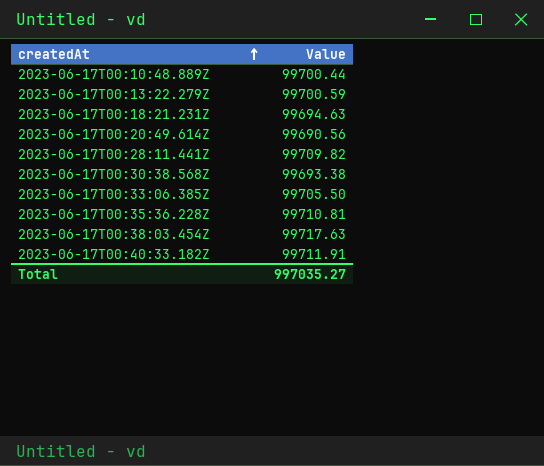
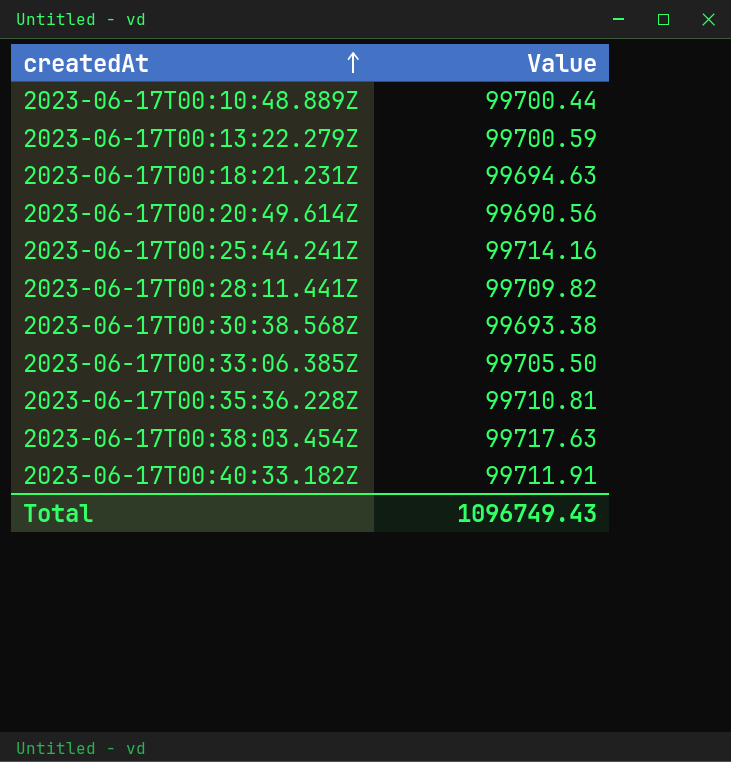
row 2023-06-17T00:25:44.241Z: none -> 99714.16
Total | Value: 997035.27 -> 1096749.43

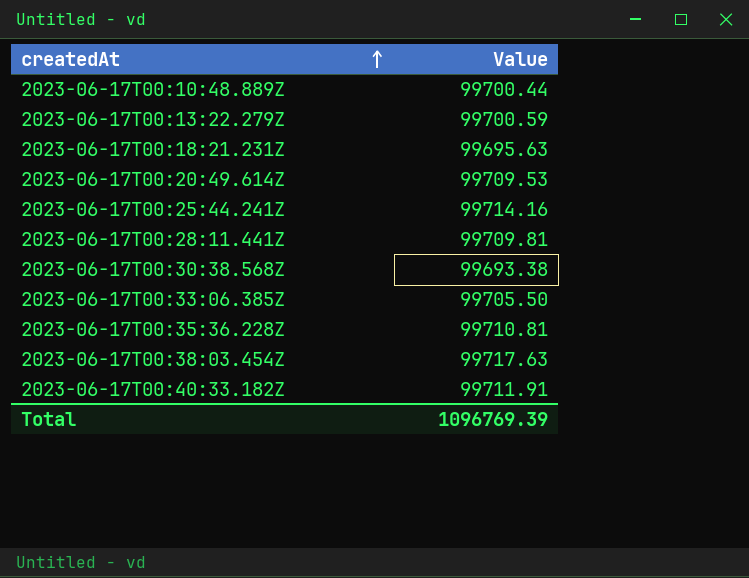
2023-06-17T00:18:21.231Z | Value: 99694.63 -> 99695.63
2023-06-17T00:20:49.614Z | Value: 99690.56 -> 99709.53
2023-06-17T00:28:11.441Z | Value: 99709.82 -> 99709.81
Total | Value: 1096749.43 -> 1096769.39

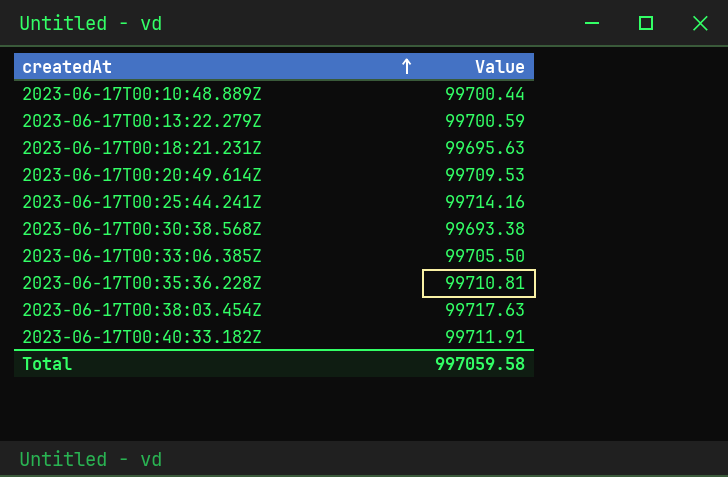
row 2023-06-17T00:28:11.441Z: 99709.81 -> none
Total | Value: 1096769.39 -> 997059.58

